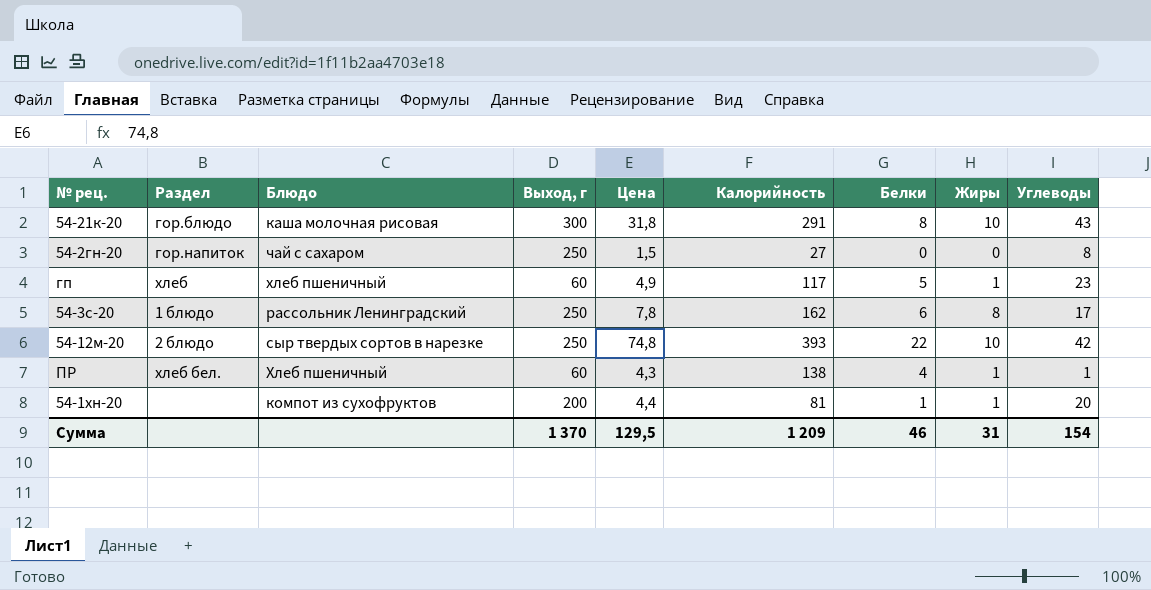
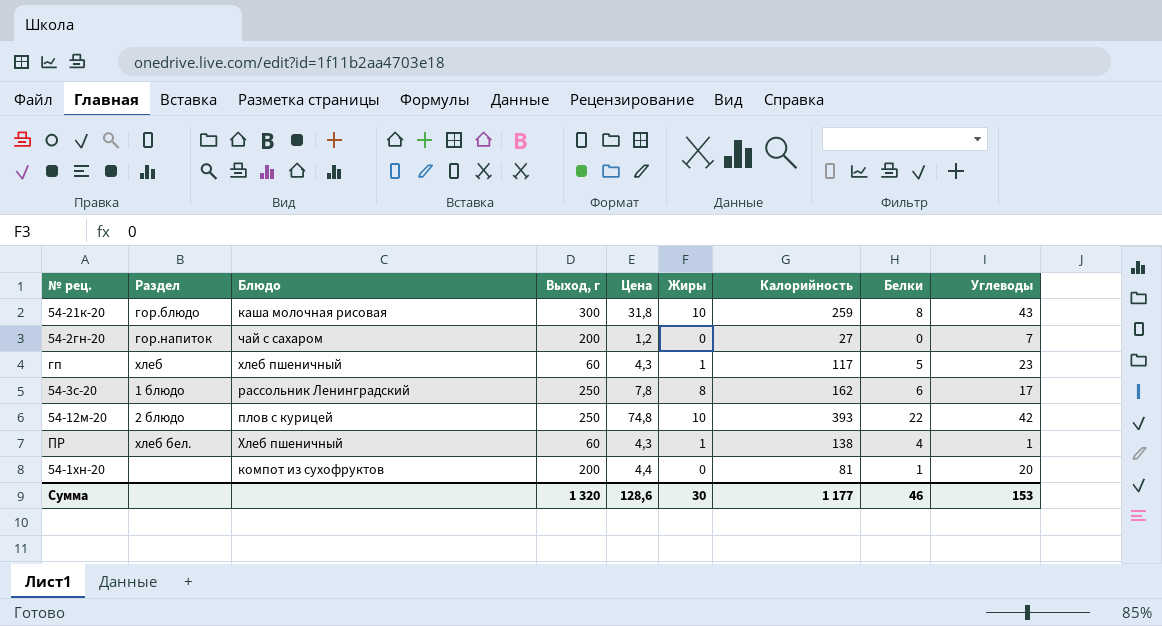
column Жиры | position: 8 -> 6
54-21к-20 | Калорийность: 291 -> 259
54-2гн-20 | Выход, г: 250 -> 200
54-2гн-20 | Цена: 1,5 -> 1,2
54-2гн-20 | Углеводы: 8 -> 7
гп | Цена: 4,9 -> 4,3
54-12м-20 | Блюдо: сыр твердых сортов в нарезке -> плов с курицей
54-1хн-20 | Жиры: 1 -> 0
Сумма | Выход, г: 1 370 -> 1 320
Сумма | Цена: 129,5 -> 128,6
Сумма | Жиры: 31 -> 30
Сумма | Калорийность: 1 209 -> 1 177
Сумма | Углеводы: 154 -> 153

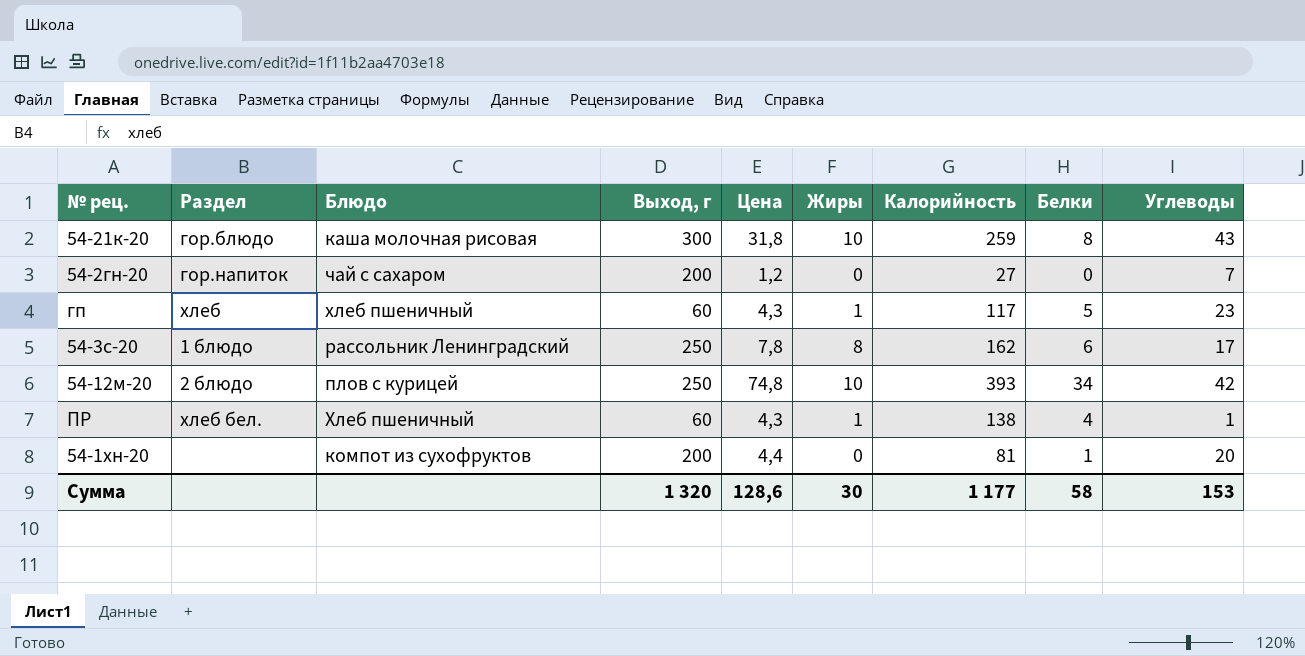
54-12м-20 | Белки: 22 -> 34
Сумма | Белки: 46 -> 58

